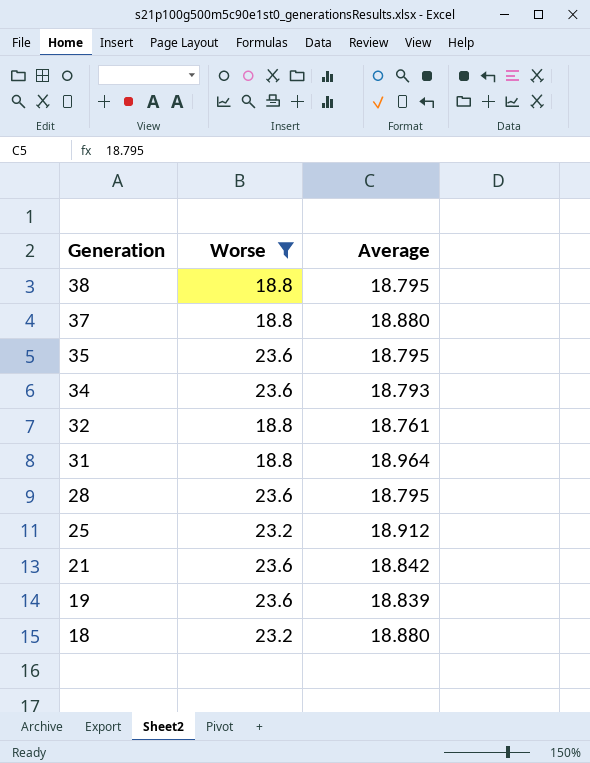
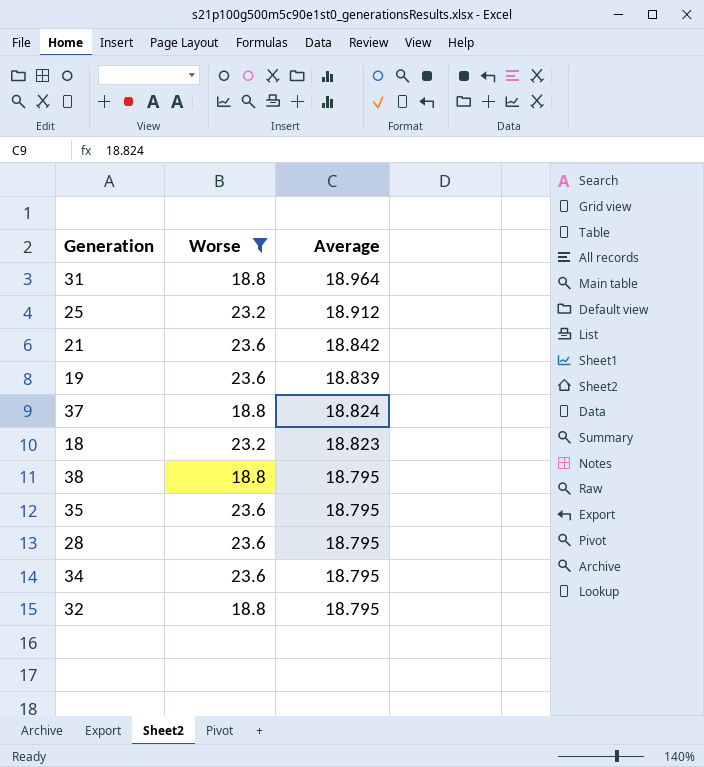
row order: Generation descending -> Average descending
37 | Average: 18.880 -> 18.824
18 | Average: 18.880 -> 18.823
34 | Average: 18.793 -> 18.795
32 | Average: 18.761 -> 18.795

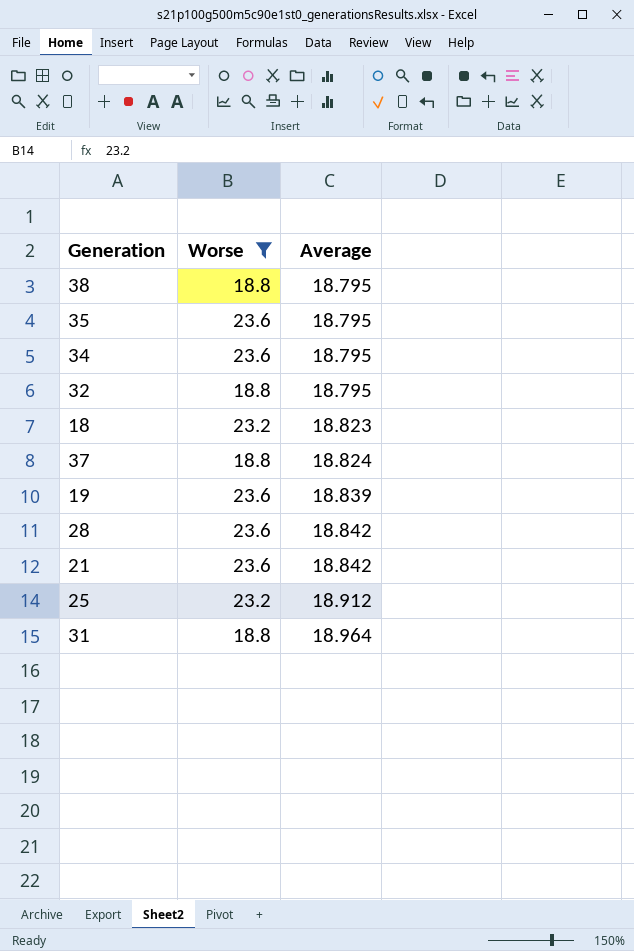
row order: Average descending -> Average ascending
28 | Average: 18.795 -> 18.842

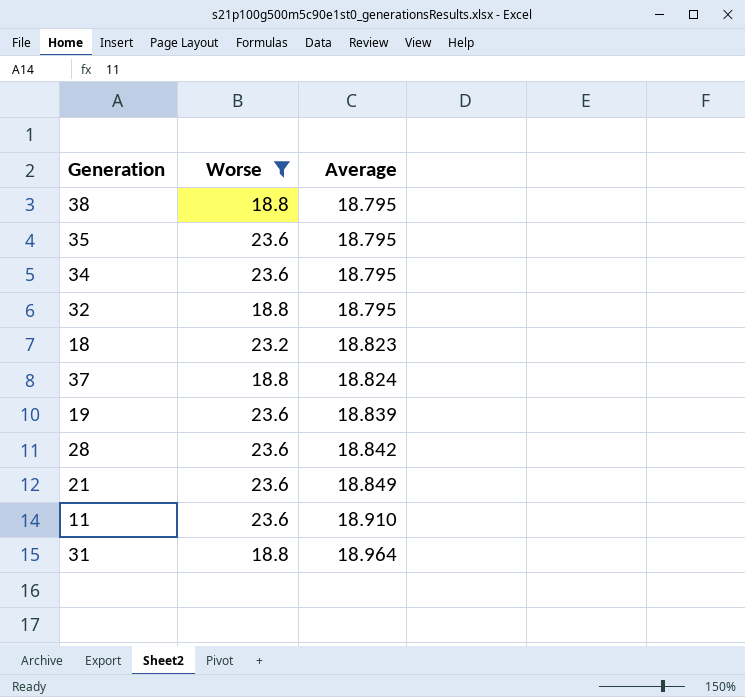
row 25: 23.2 | 18.912 -> none
21 | Average: 18.842 -> 18.849
row 11: none -> 23.6 | 18.910

